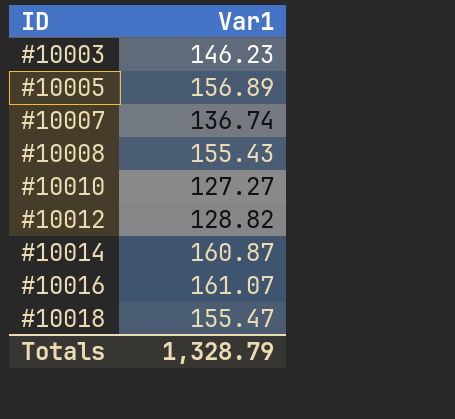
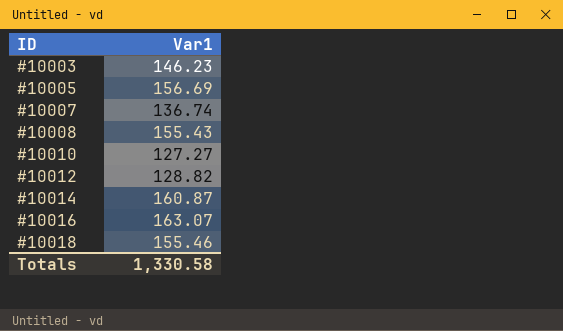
#10005 | Var1: 156.89 -> 156.69
#10016 | Var1: 161.07 -> 163.07
#10018 | Var1: 155.47 -> 155.46
Totals | Var1: 1,328.79 -> 1,330.58

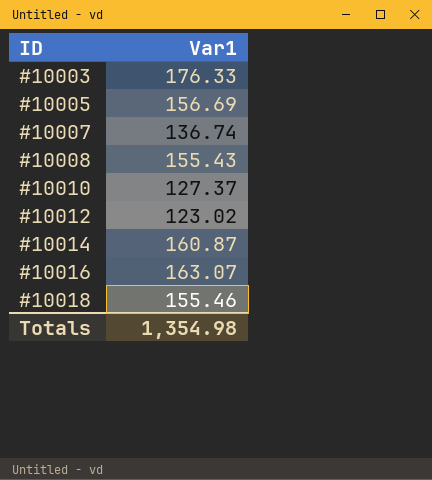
#10003 | Var1: 146.23 -> 176.33
#10010 | Var1: 127.27 -> 127.37
#10012 | Var1: 128.82 -> 123.02
Totals | Var1: 1,330.58 -> 1,354.98

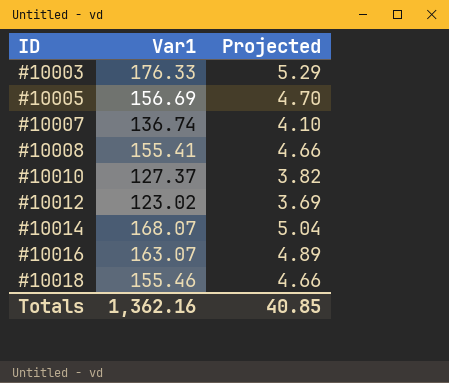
column Projected | formula: none -> [Var1] * 0.03
#10008 | Var1: 155.43 -> 155.41
#10014 | Var1: 160.87 -> 168.07
Totals | Var1: 1,354.98 -> 1,362.16

